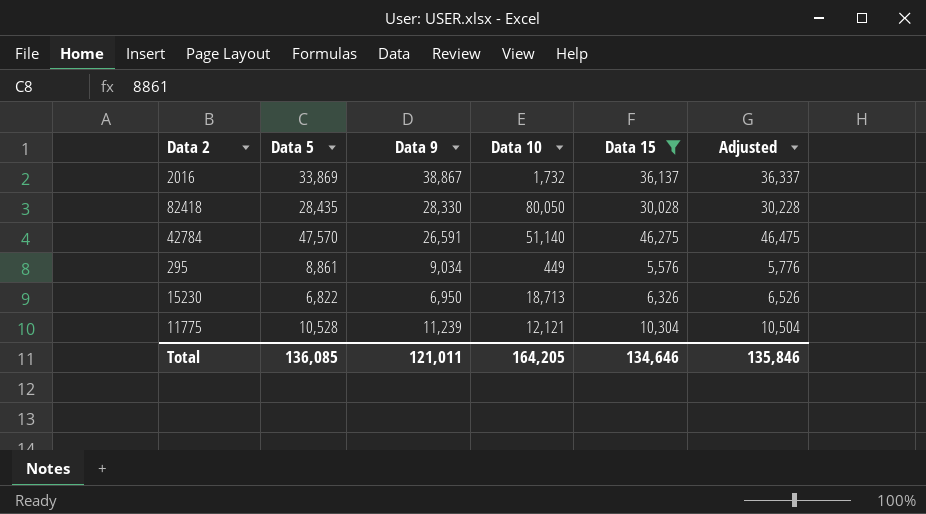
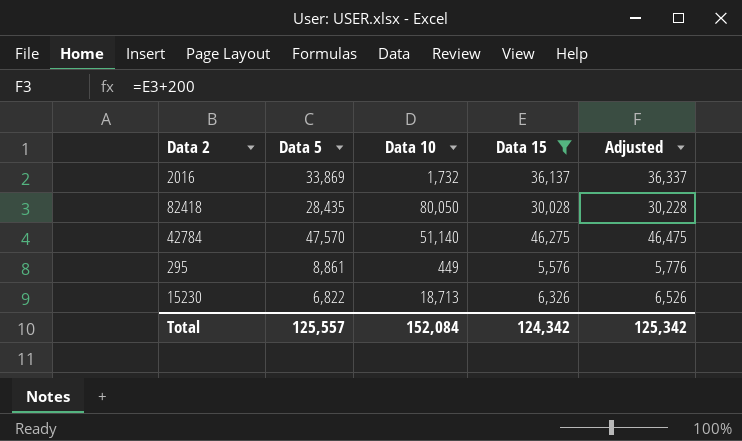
column Data 9 | position: 3 -> none
row 11775: 10,528 | 11,239 | 12,121 | 10,304 | 10,504 -> none
Total | Data 5: 136,085 -> 125,557
Total | Data 10: 164,205 -> 152,084
Total | Data 15: 134,646 -> 124,342
Total | Adjusted: 135,846 -> 125,342

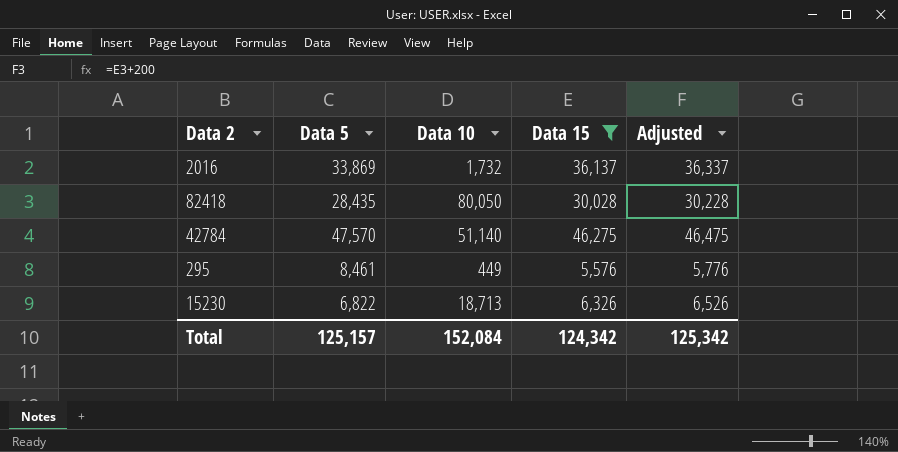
295 | Data 5: 8,861 -> 8,461
Total | Data 5: 125,557 -> 125,157

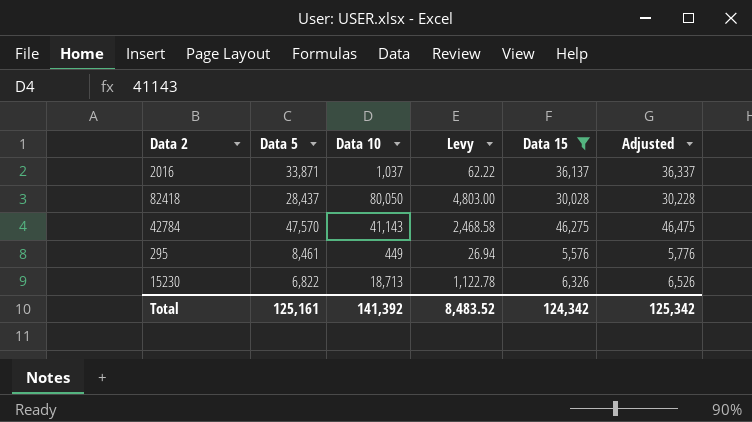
column Levy | formula: none -> [Data 10] * 0.06
2016 | Data 5: 33,869 -> 33,871
2016 | Data 10: 1,732 -> 1,037
82418 | Data 5: 28,435 -> 28,437
42784 | Data 10: 51,140 -> 41,143
Total | Data 5: 125,157 -> 125,161
Total | Data 10: 152,084 -> 141,392

